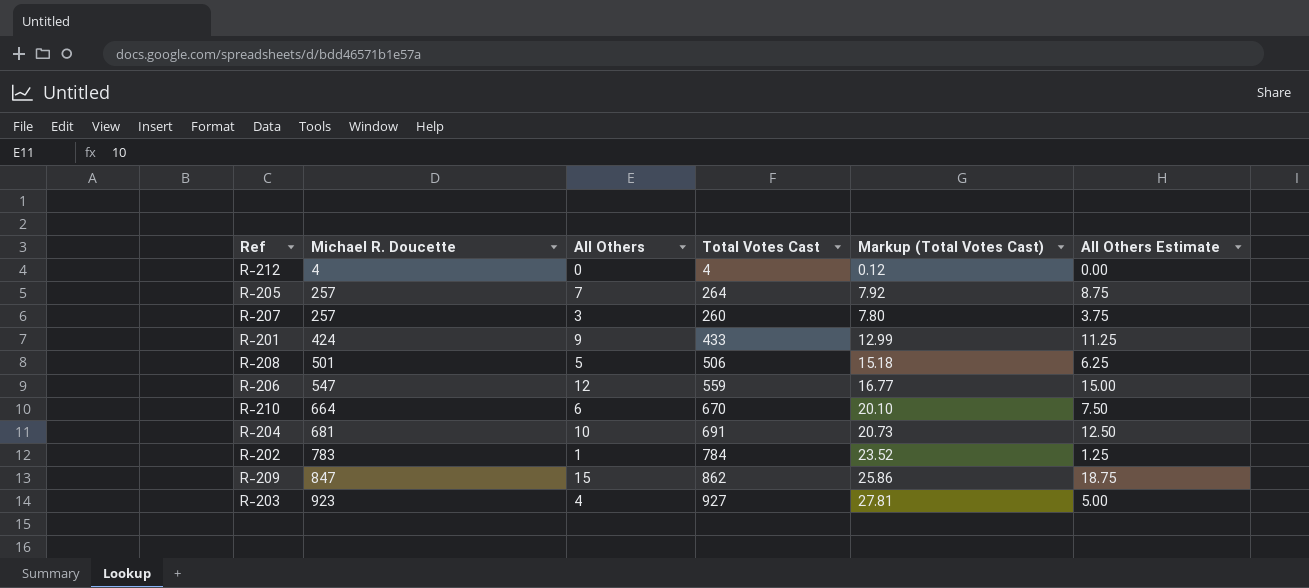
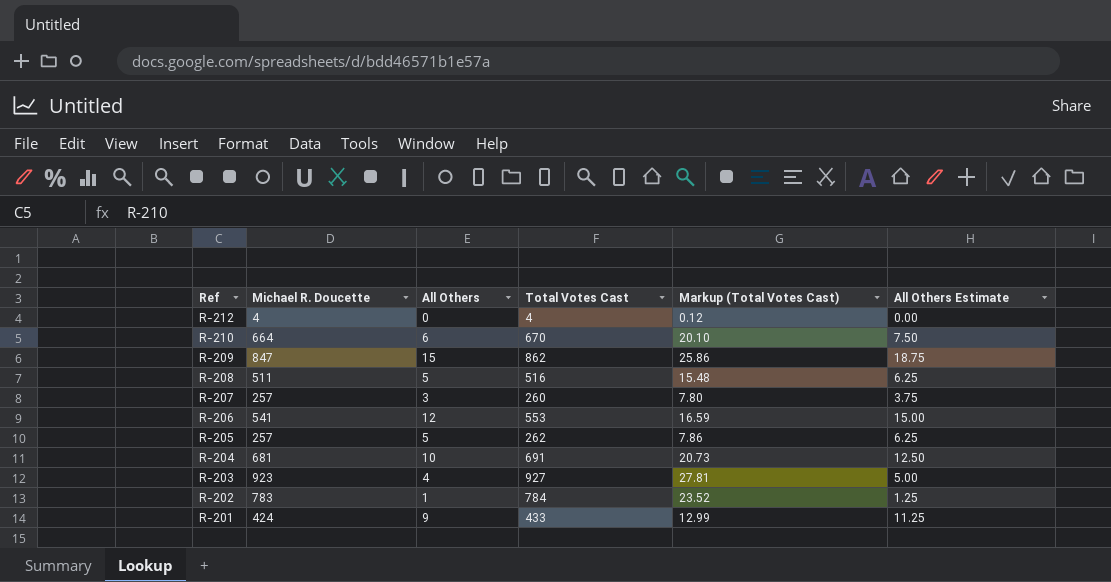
row order: Michael R. Doucette ascending -> Ref descending
R-208 | Michael R. Doucette: 501 -> 511
R-208 | Total Votes Cast: 506 -> 516
R-208 | Markup (Total Votes Cast): 15.18 -> 15.48
R-206 | Michael R. Doucette: 547 -> 541
R-206 | Total Votes Cast: 559 -> 553
R-206 | Markup (Total Votes Cast): 16.77 -> 16.59
R-205 | All Others: 7 -> 5
R-205 | Total Votes Cast: 264 -> 262
R-205 | Markup (Total Votes Cast): 7.92 -> 7.86
R-205 | All Others Estimate: 8.75 -> 6.25

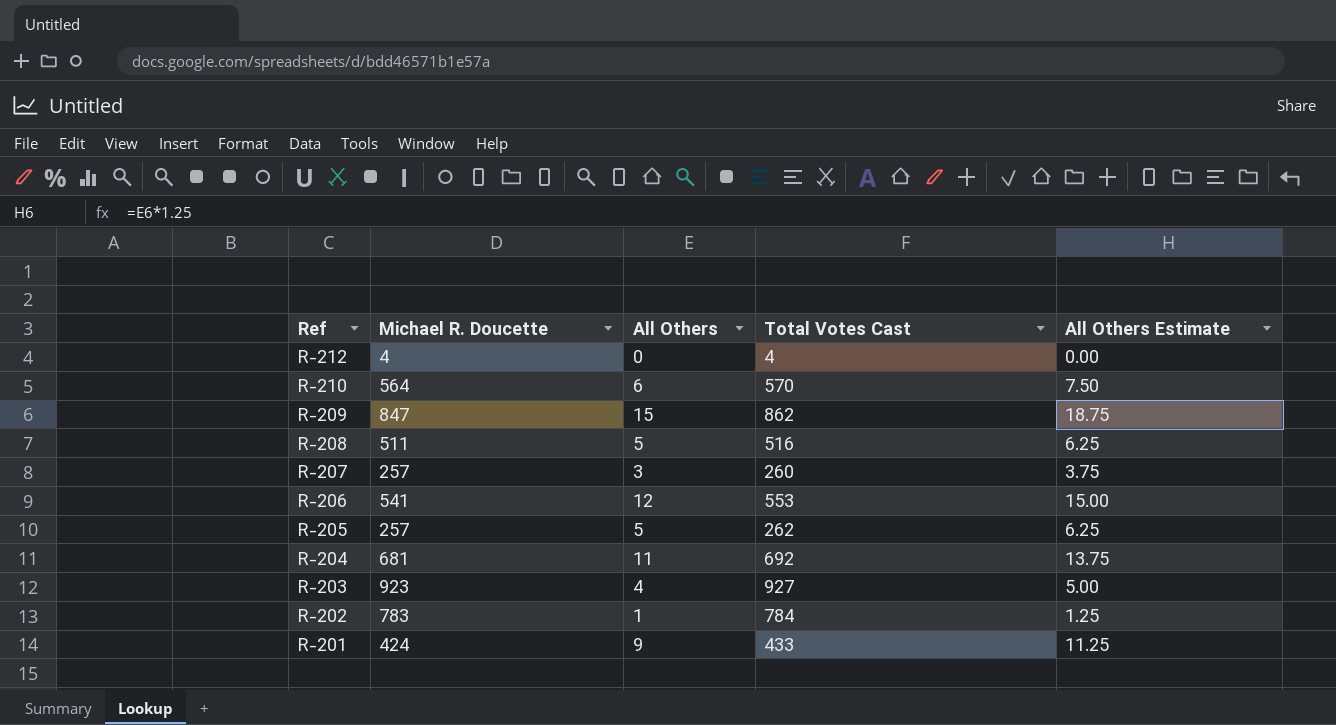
column Markup (Total Votes Cast) | formula: [Total Votes Cast] * 0.03 -> none
R-210 | Michael R. Doucette: 664 -> 564
R-210 | Total Votes Cast: 670 -> 570
R-204 | All Others: 10 -> 11
R-204 | Total Votes Cast: 691 -> 692
R-204 | All Others Estimate: 12.50 -> 13.75

